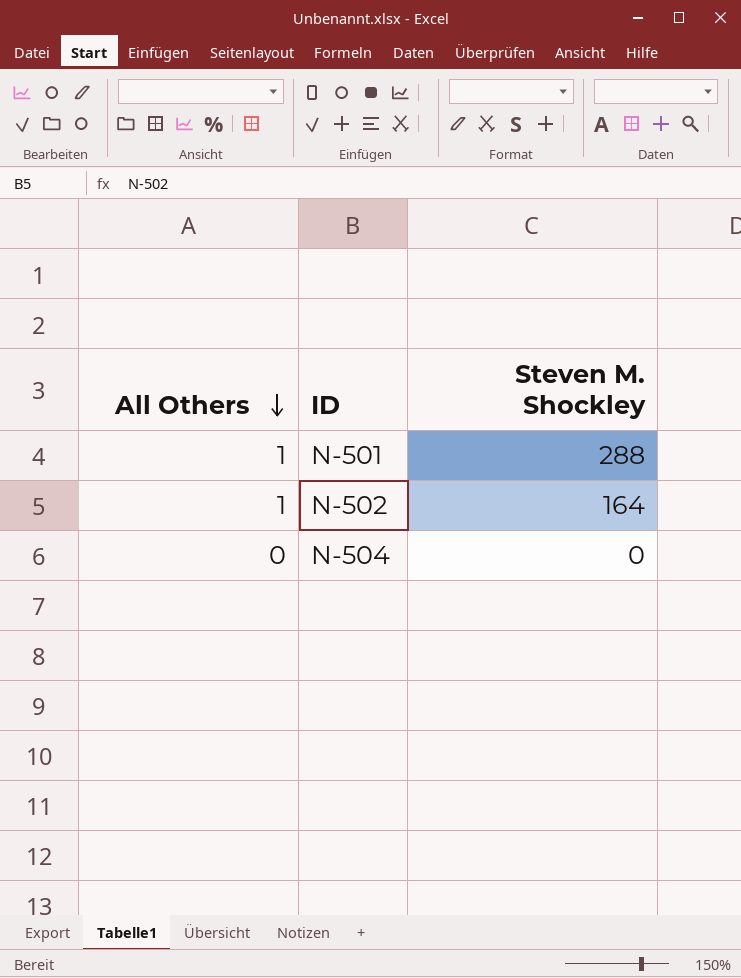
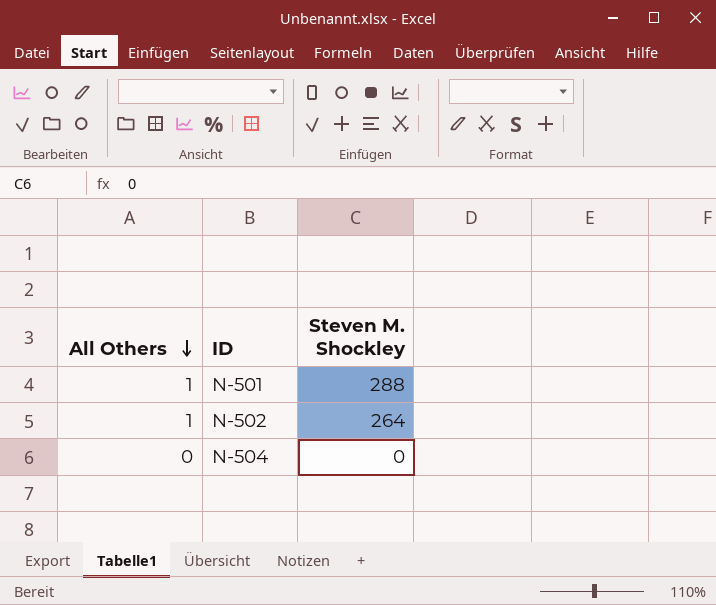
N-502 | Steven M. Shockley: 164 -> 264

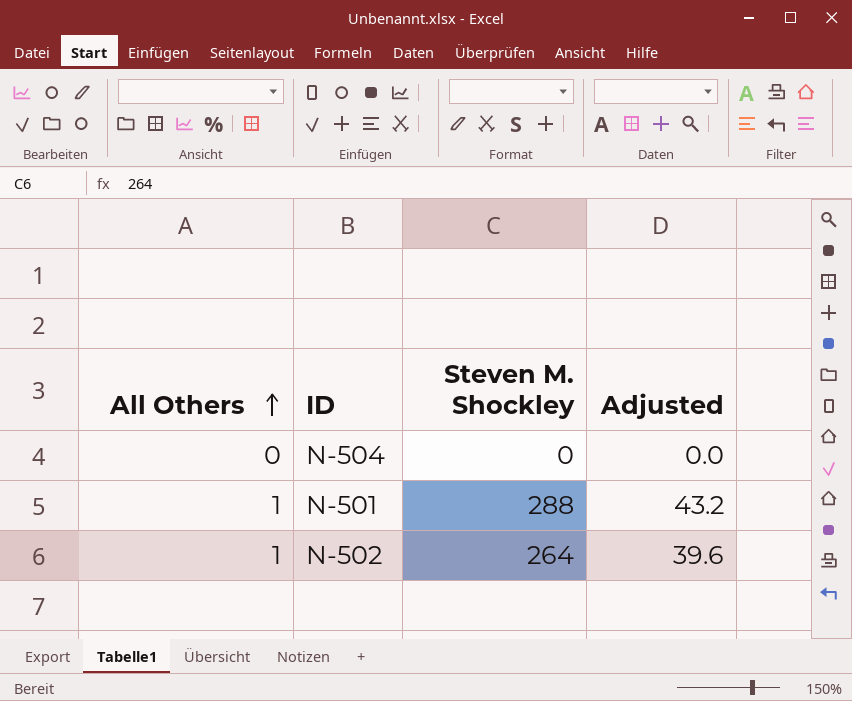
row order: All Others descending -> All Others ascending
column Adjusted | formula: none -> [Steven M. Shockley] * 0.15

